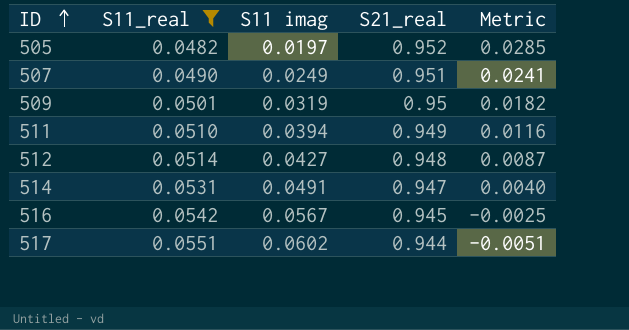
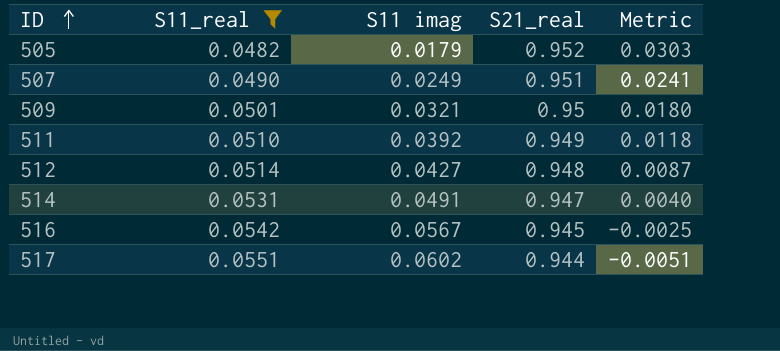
505 | S11 imag: 0.0197 -> 0.0179
505 | Metric: 0.0285 -> 0.0303
509 | S11 imag: 0.0319 -> 0.0321
509 | Metric: 0.0182 -> 0.0180
511 | S11 imag: 0.0394 -> 0.0392
511 | Metric: 0.0116 -> 0.0118

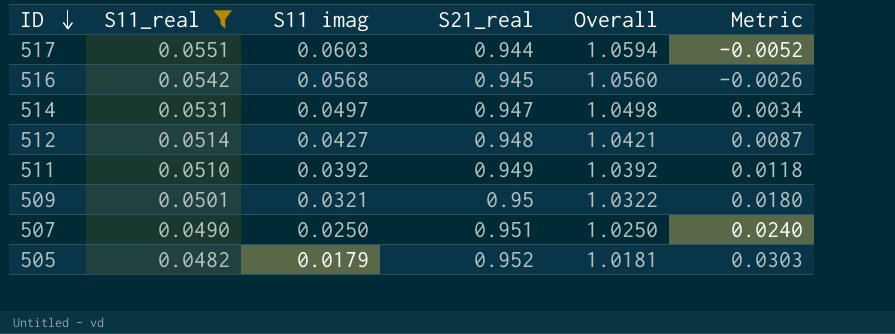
row order: ID ascending -> ID descending
column Overall | formula: none -> [S11_real] + [S11 imag] + [S21_real]
517 | S11 imag: 0.0602 -> 0.0603
517 | Metric: -0.0051 -> -0.0052
516 | S11 imag: 0.0567 -> 0.0568
516 | Metric: -0.0025 -> -0.0026
514 | S11 imag: 0.0491 -> 0.0497
514 | Metric: 0.0040 -> 0.0034
507 | S11 imag: 0.0249 -> 0.0250
507 | Metric: 0.0241 -> 0.0240

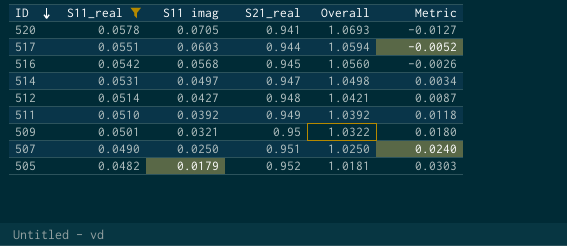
row 520: none -> 0.0578 | 0.0705 | 0.941 | 1.0693 | -0.0127

